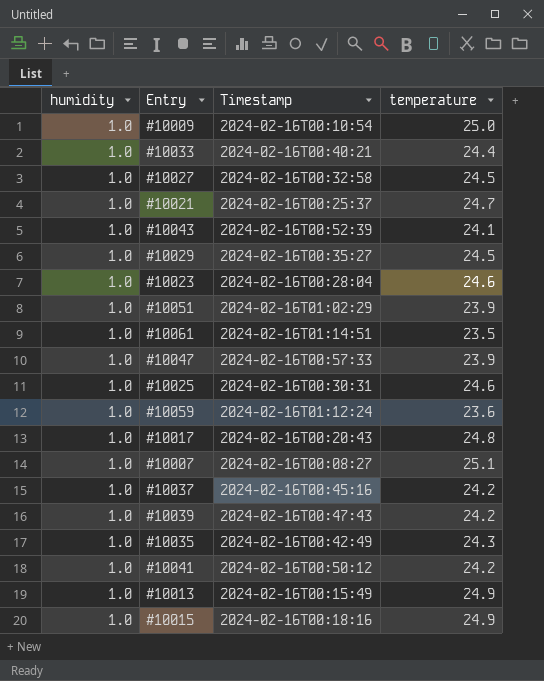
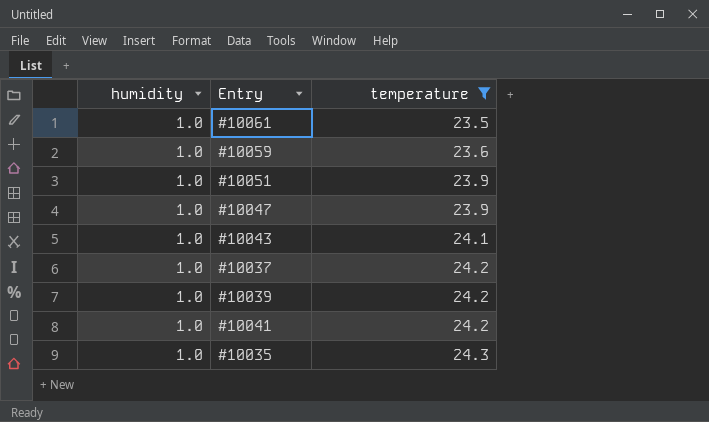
filter: none -> temperature <= 24.3
row order: none -> temperature ascending
column Timestamp | position: 3 -> none

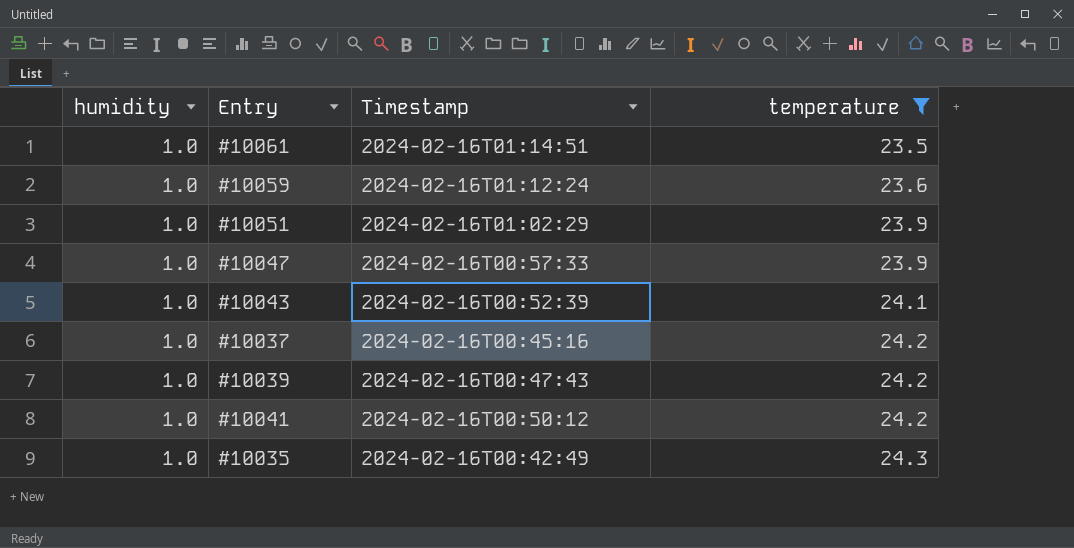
column Timestamp | position: none -> 3

